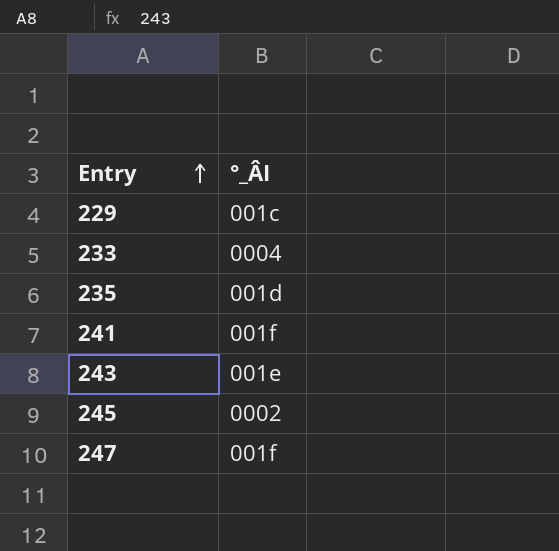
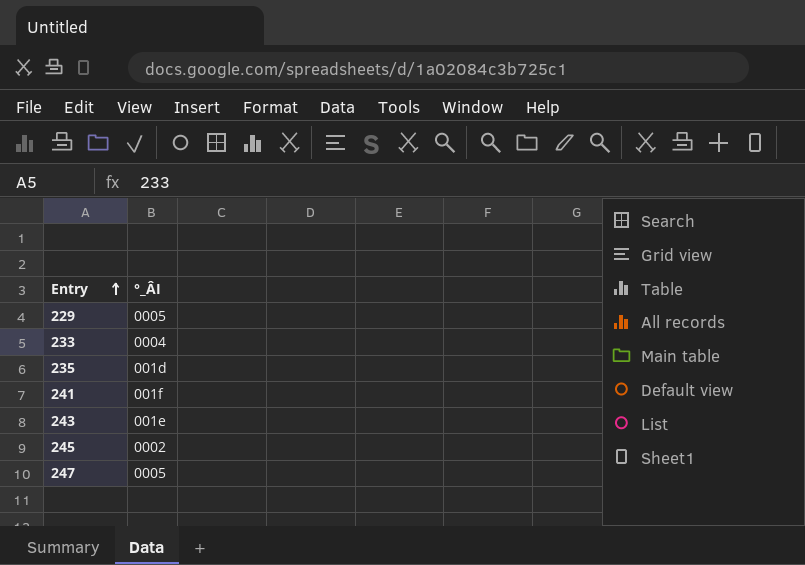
229 | °_ÂI: 001c -> 0005
247 | °_ÂI: 001f -> 0005

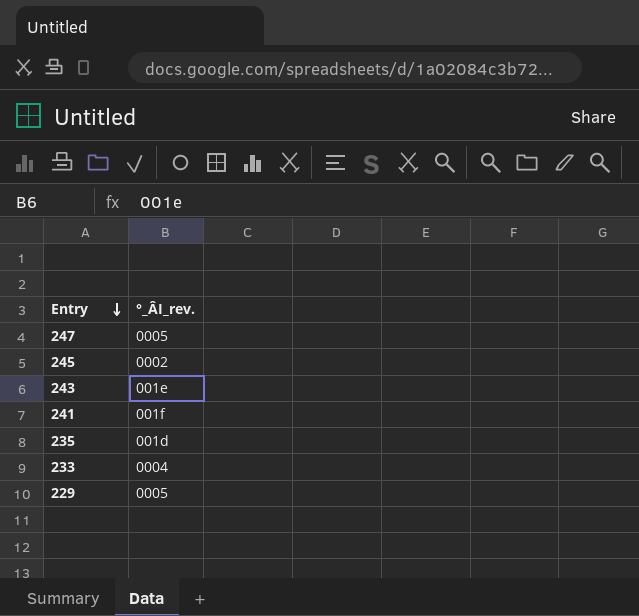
row order: Entry ascending -> Entry descending
column name: °_ÂI -> °_ÂI_rev.

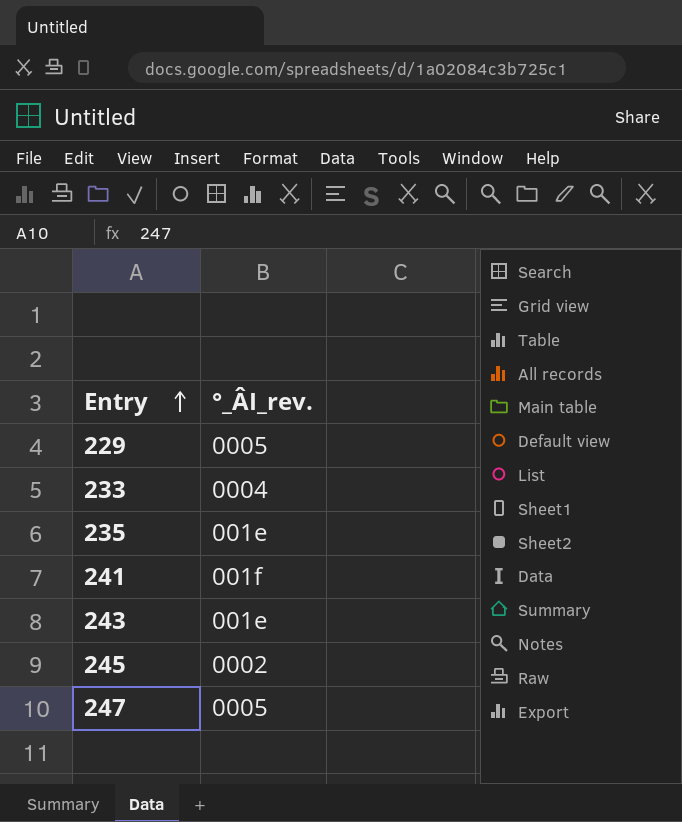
row order: Entry descending -> Entry ascending
235 | °_ÂI_rev.: 001d -> 001e

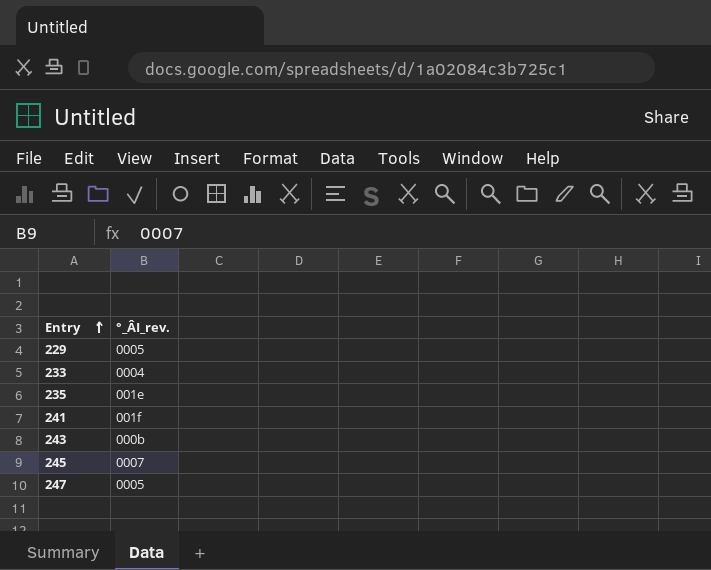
243 | °_ÂI_rev.: 001e -> 000b
245 | °_ÂI_rev.: 0002 -> 0007

